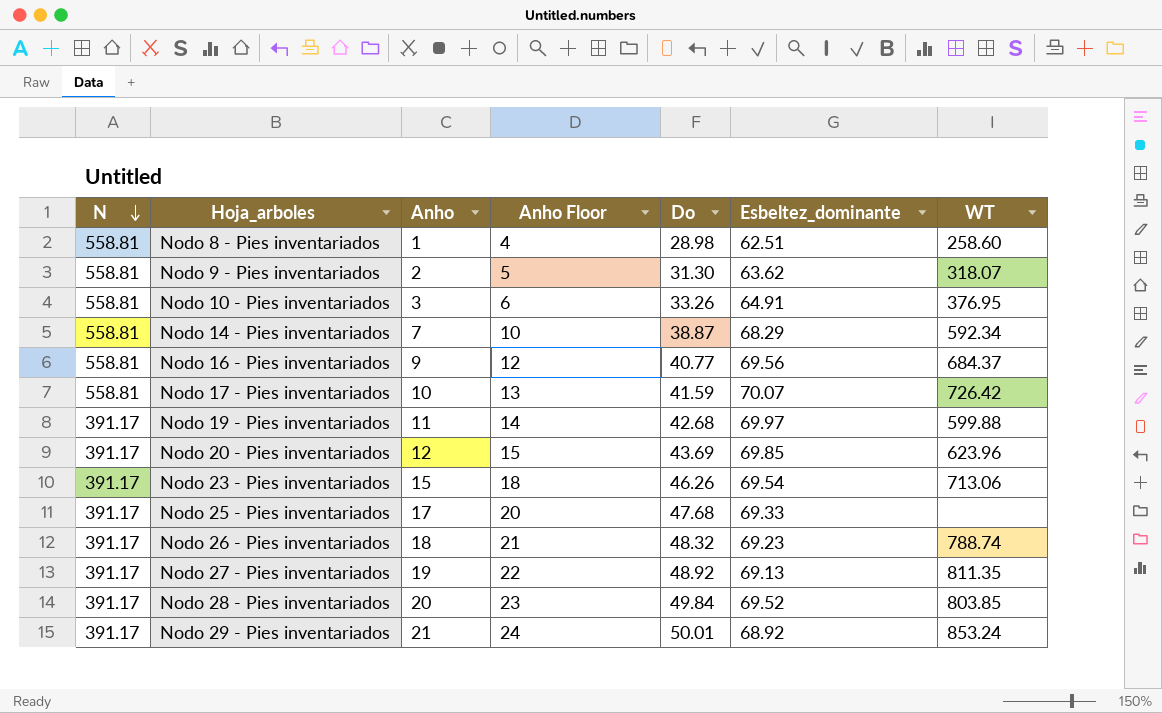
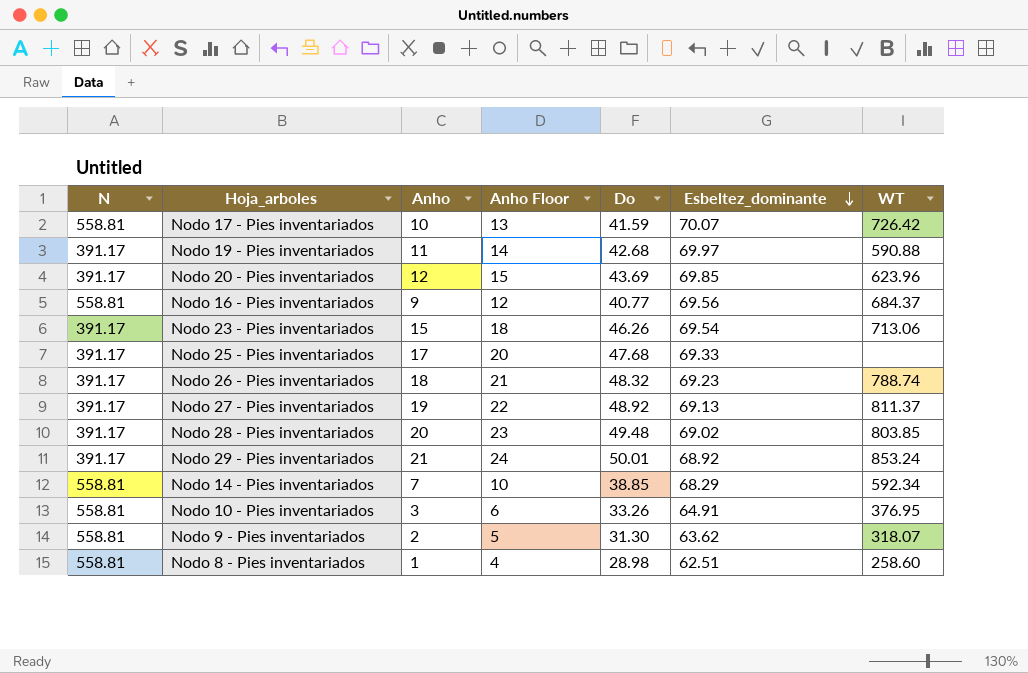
row order: N descending -> Esbeltez_dominante descending
Nodo 19 - Pies inventariados | WT: 599.88 -> 590.88
Nodo 27 - Pies inventariados | WT: 811.35 -> 811.37
Nodo 28 - Pies inventariados | Do: 49.84 -> 49.48
Nodo 28 - Pies inventariados | Esbeltez_dominante: 69.52 -> 69.02
Nodo 14 - Pies inventariados | Do: 38.87 -> 38.85

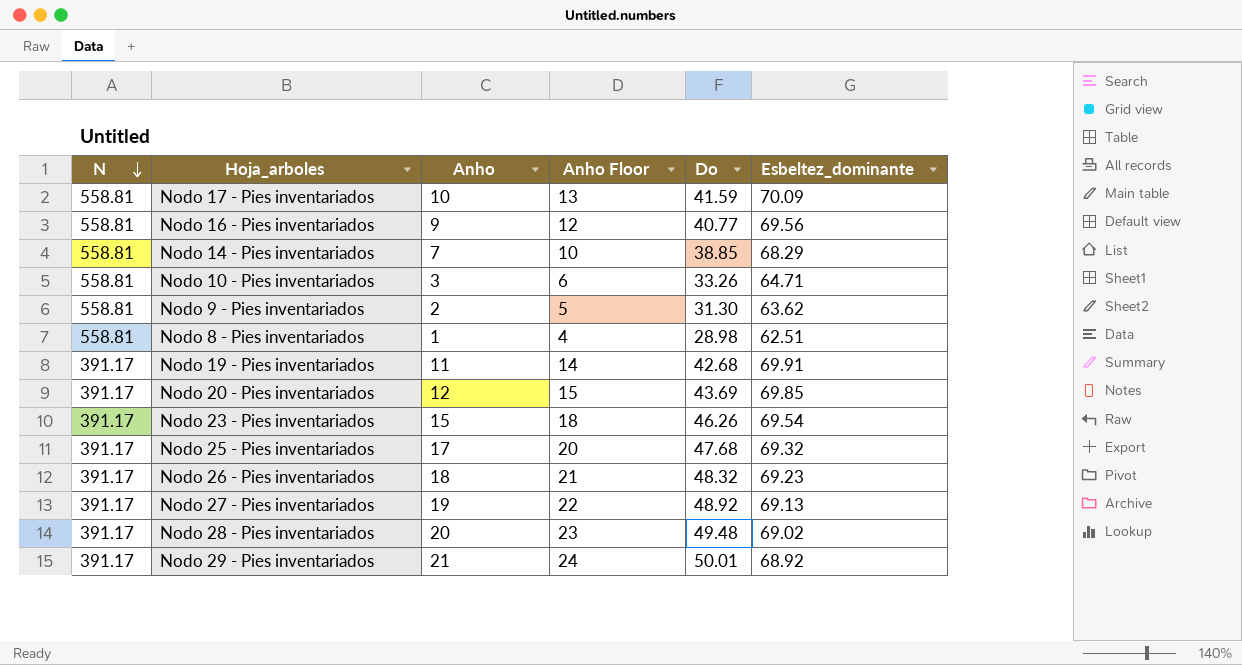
row order: Esbeltez_dominante descending -> N descending
column WT | position: 7 -> none
Nodo 17 - Pies inventariados | Esbeltez_dominante: 70.07 -> 70.09
Nodo 10 - Pies inventariados | Esbeltez_dominante: 64.91 -> 64.71
Nodo 19 - Pies inventariados | Esbeltez_dominante: 69.97 -> 69.91
Nodo 25 - Pies inventariados | Esbeltez_dominante: 69.33 -> 69.32

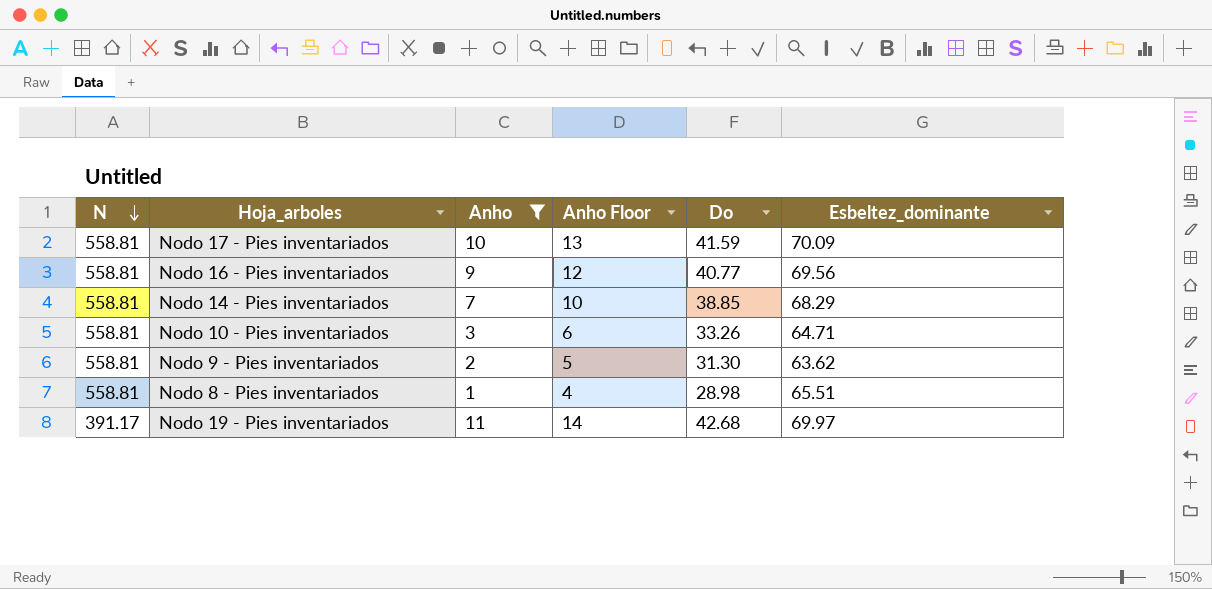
filter: none -> Anho <= 11
Nodo 8 - Pies inventariados | Esbeltez_dominante: 62.51 -> 65.51
Nodo 19 - Pies inventariados | Esbeltez_dominante: 69.91 -> 69.97

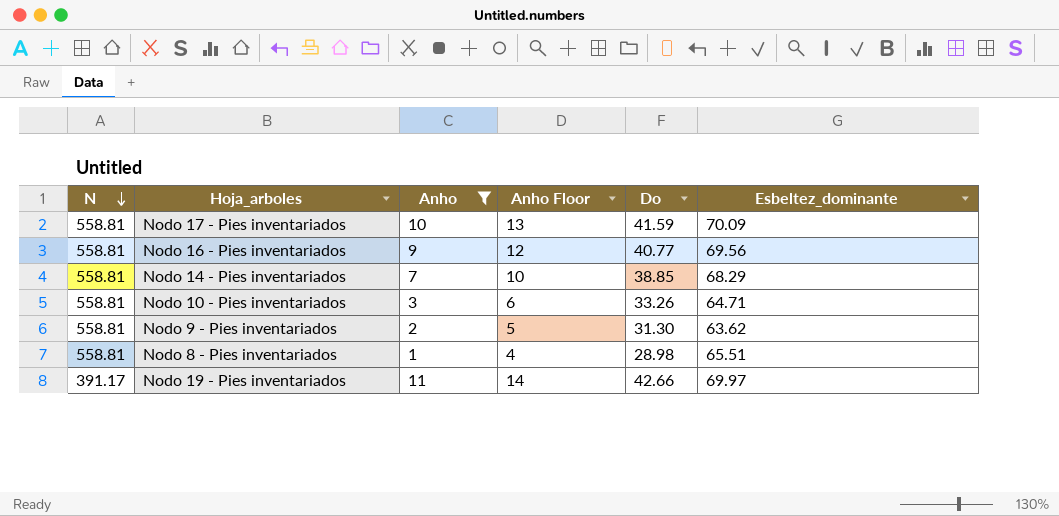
Nodo 19 - Pies inventariados | Do: 42.68 -> 42.66

